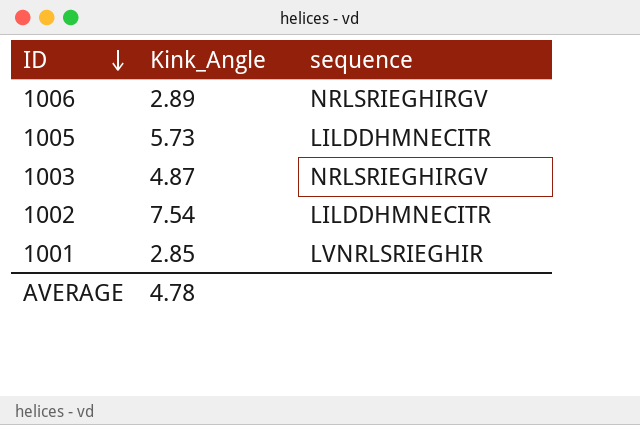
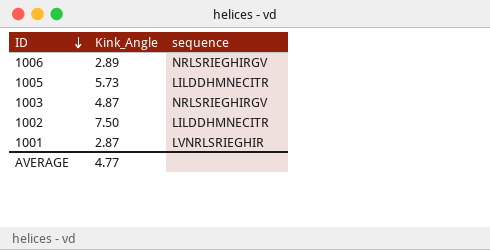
1002 | Kink_Angle: 7.54 -> 7.50
1001 | Kink_Angle: 2.85 -> 2.87
AVERAGE | Kink_Angle: 4.78 -> 4.77

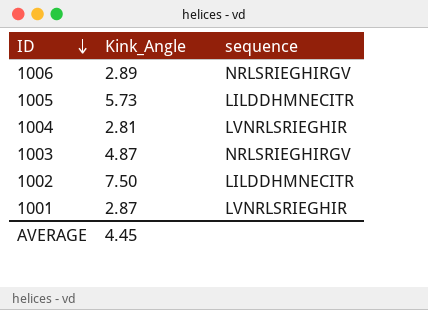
row 1004: none -> 2.81 | LVNRLSRIEGHIR
AVERAGE | Kink_Angle: 4.77 -> 4.45

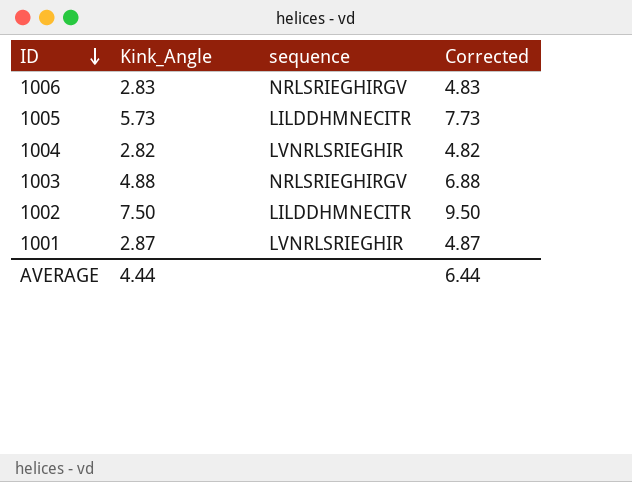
column Corrected | formula: none -> [Kink_Angle] + 2
1006 | Kink_Angle: 2.89 -> 2.83
1004 | Kink_Angle: 2.81 -> 2.82
1003 | Kink_Angle: 4.87 -> 4.88
AVERAGE | Kink_Angle: 4.45 -> 4.44

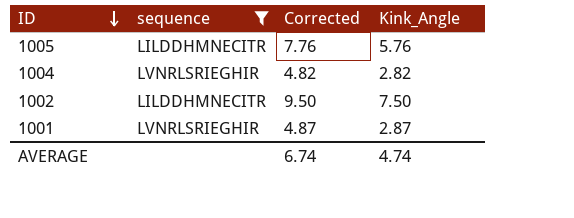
filter: none -> sequence != NRLSRIEGHIRGV
column Kink_Angle | position: 2 -> 4
1005 | Corrected: 7.73 -> 7.76
1005 | Kink_Angle: 5.73 -> 5.76
AVERAGE | Corrected: 6.44 -> 6.74
AVERAGE | Kink_Angle: 4.44 -> 4.74

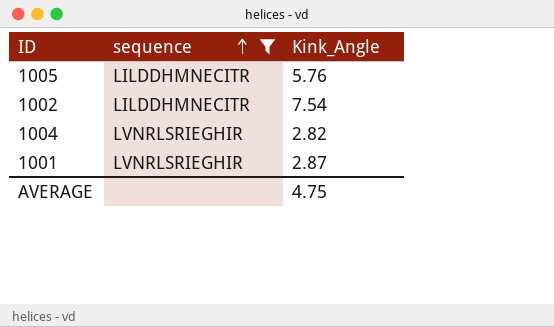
row order: ID descending -> sequence ascending
column Corrected | formula: [Kink_Angle] + 2 -> none
1002 | Kink_Angle: 7.50 -> 7.54
AVERAGE | Kink_Angle: 4.74 -> 4.75

